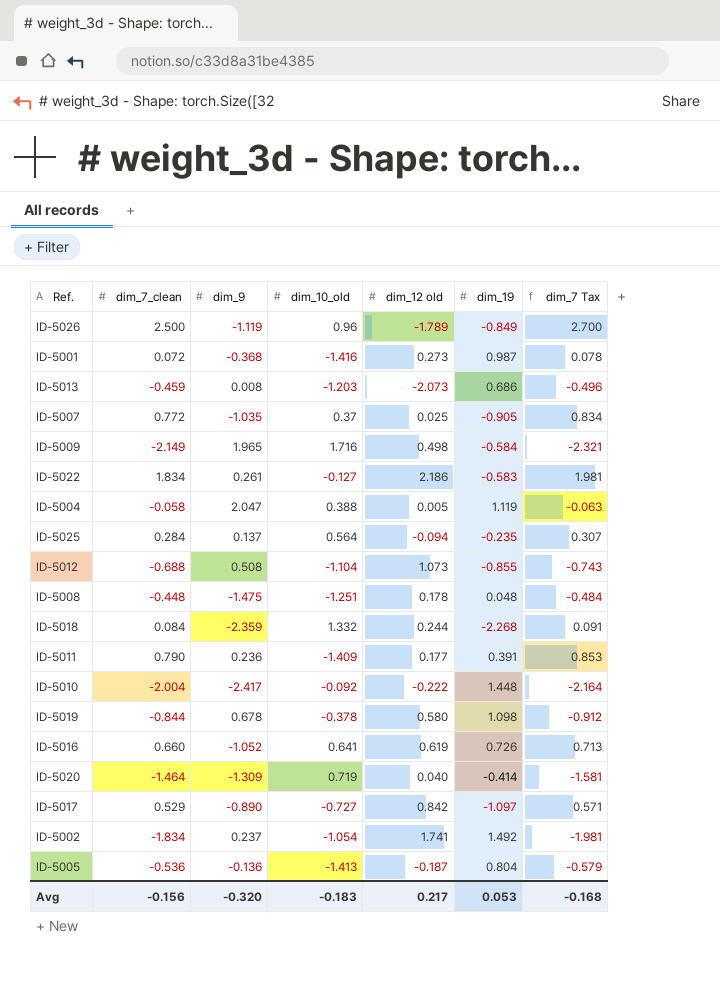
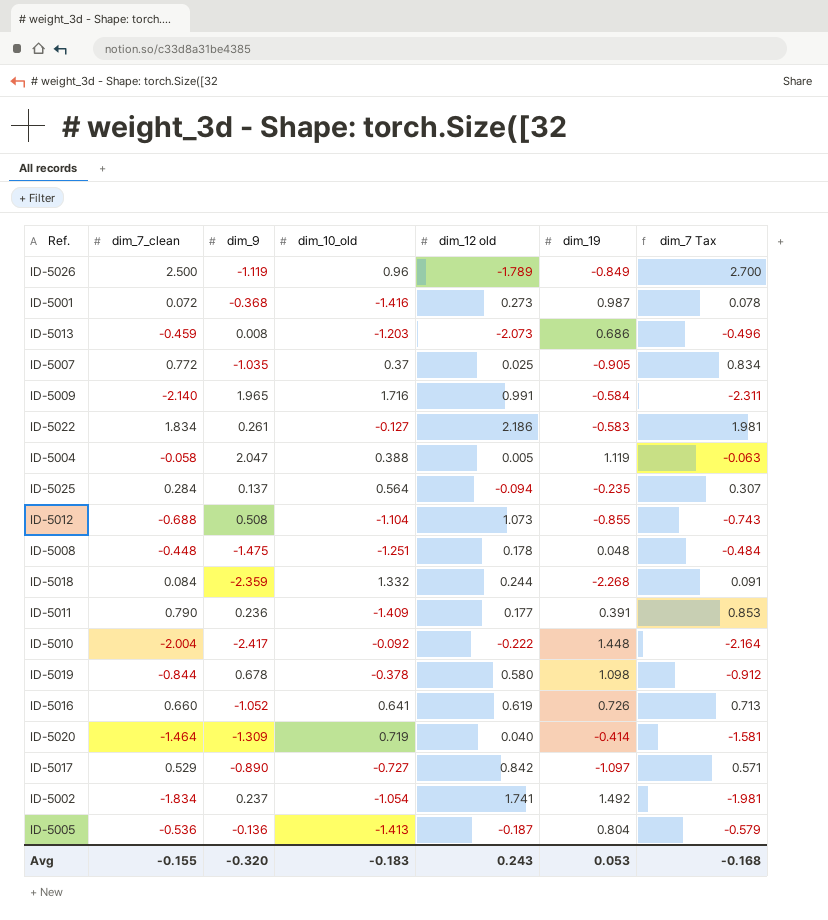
ID-5009 | dim_7_clean: -2.149 -> -2.140
ID-5009 | dim_12 old: 0.498 -> 0.991
ID-5009 | dim_7 Tax: -2.321 -> -2.311
Avg | dim_7_clean: -0.156 -> -0.155
Avg | dim_12 old: 0.217 -> 0.243

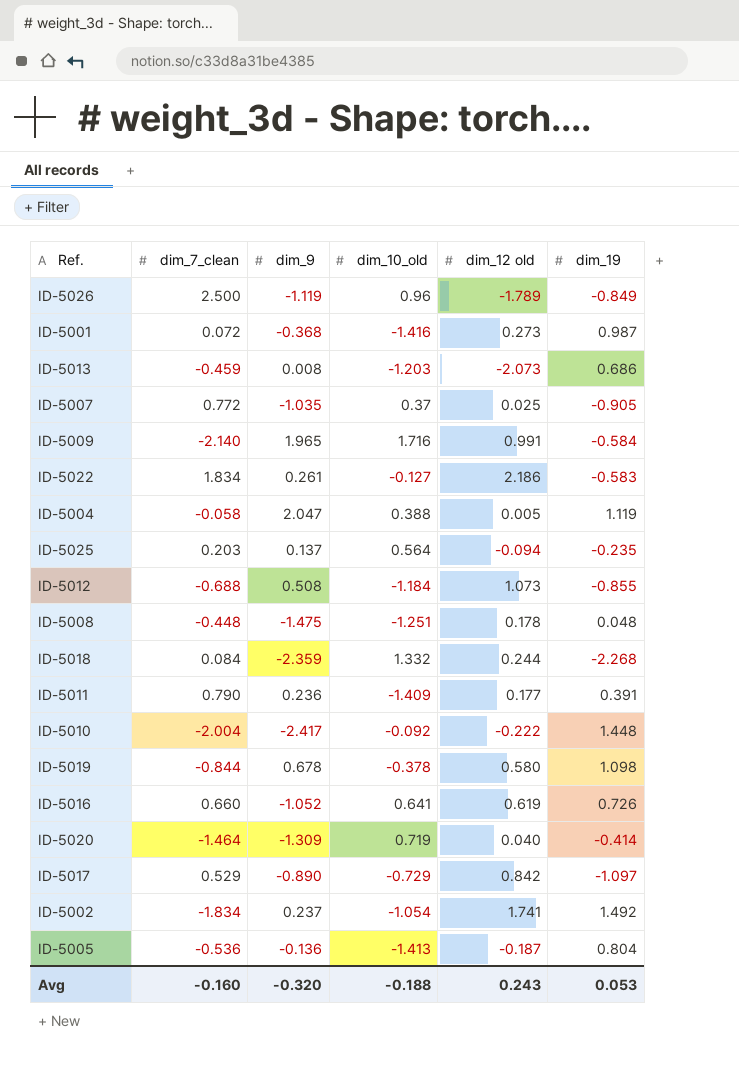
column dim_7 Tax | formula: [dim_7_clean] * 1.08 -> none
ID-5025 | dim_7_clean: 0.284 -> 0.203
ID-5012 | dim_10_old: -1.104 -> -1.184
ID-5017 | dim_10_old: -0.727 -> -0.729
Avg | dim_7_clean: -0.155 -> -0.160
Avg | dim_10_old: -0.183 -> -0.188

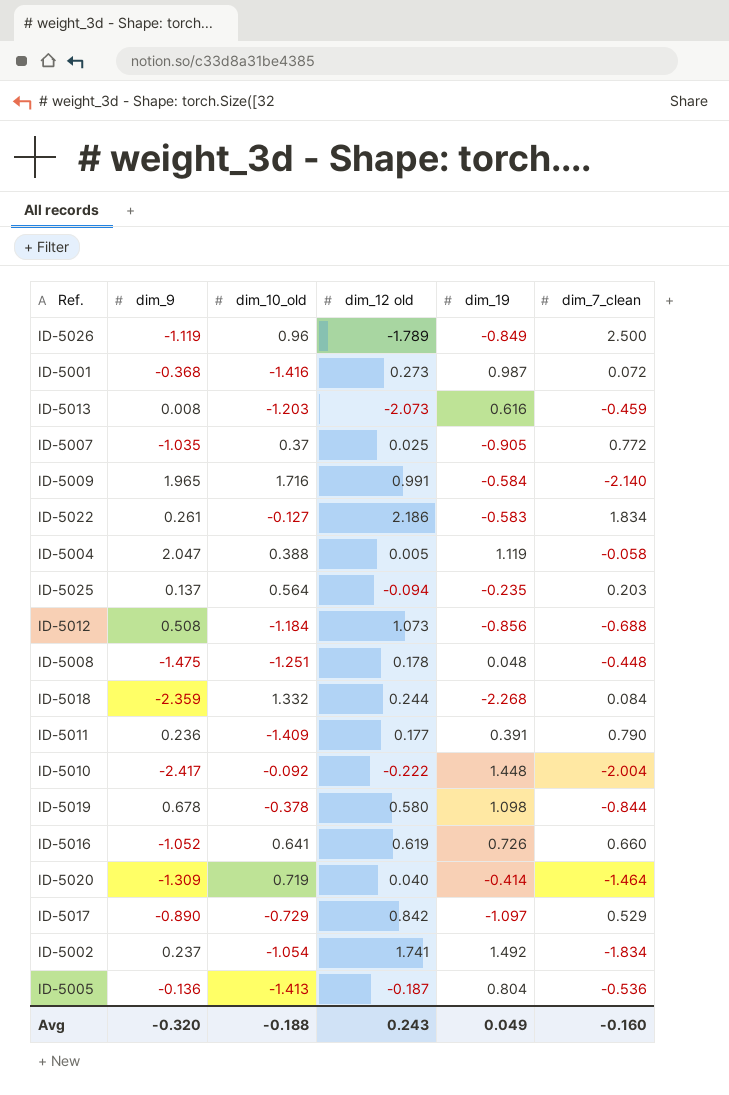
column dim_7_clean | position: 2 -> 6
ID-5013 | dim_19: 0.686 -> 0.616
ID-5012 | dim_19: -0.855 -> -0.856
Avg | dim_19: 0.053 -> 0.049

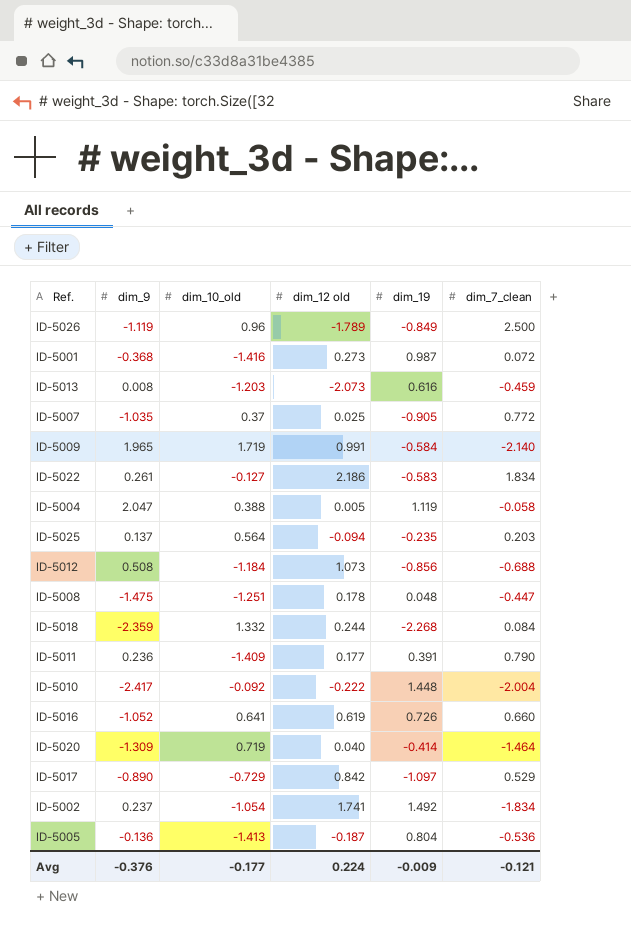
row ID-5019: 0.678 | -0.378 | 0.580 | 1.098 | -0.844 -> none
ID-5009 | dim_10_old: 1.716 -> 1.719
ID-5008 | dim_7_clean: -0.448 -> -0.447
Avg | dim_9: -0.320 -> -0.376
Avg | dim_10_old: -0.188 -> -0.177
Avg | dim_12 old: 0.243 -> 0.224
Avg | dim_19: 0.049 -> -0.009
Avg | dim_7_clean: -0.160 -> -0.121

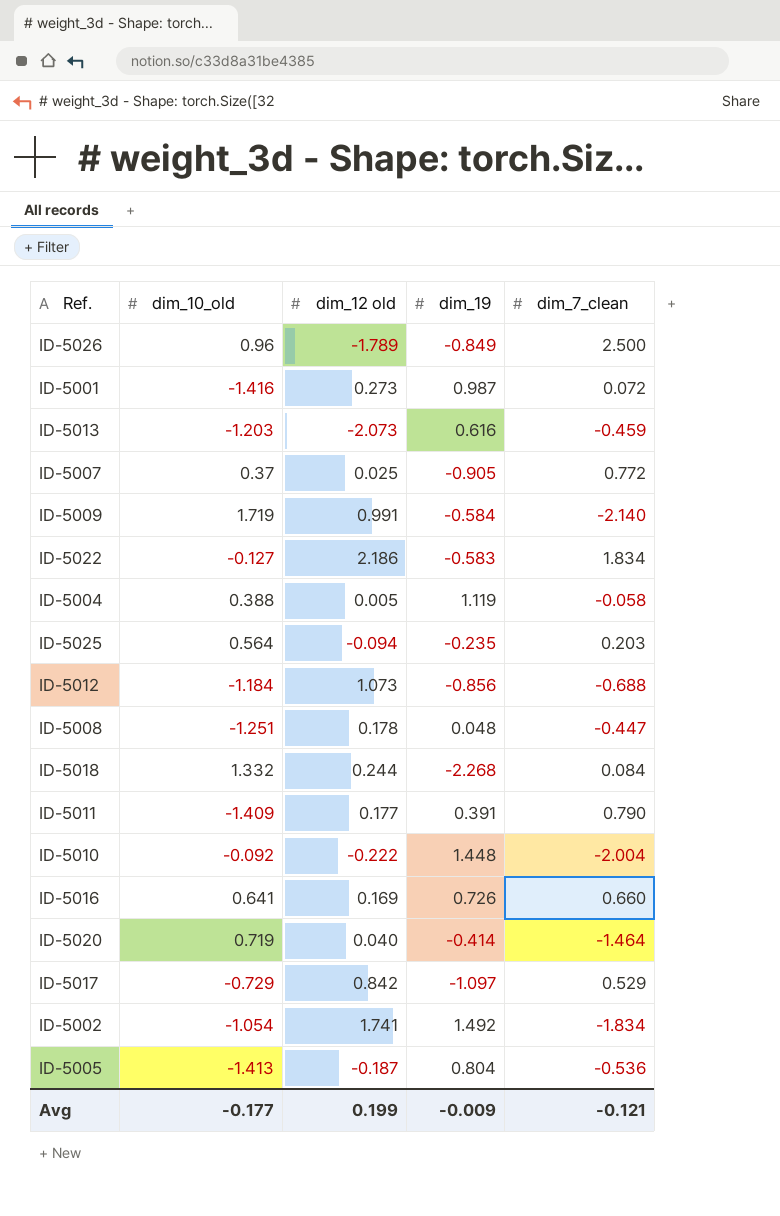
column dim_9 | position: 2 -> none
ID-5016 | dim_12 old: 0.619 -> 0.169
Avg | dim_12 old: 0.224 -> 0.199

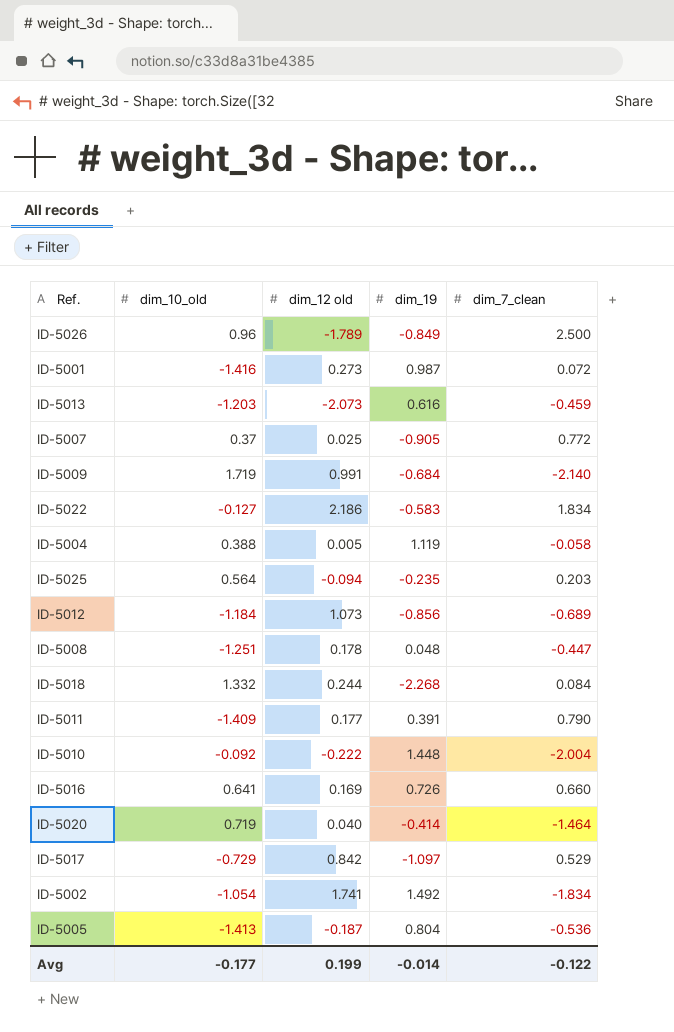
ID-5009 | dim_19: -0.584 -> -0.684
ID-5012 | dim_7_clean: -0.688 -> -0.689
Avg | dim_19: -0.009 -> -0.014
Avg | dim_7_clean: -0.121 -> -0.122

